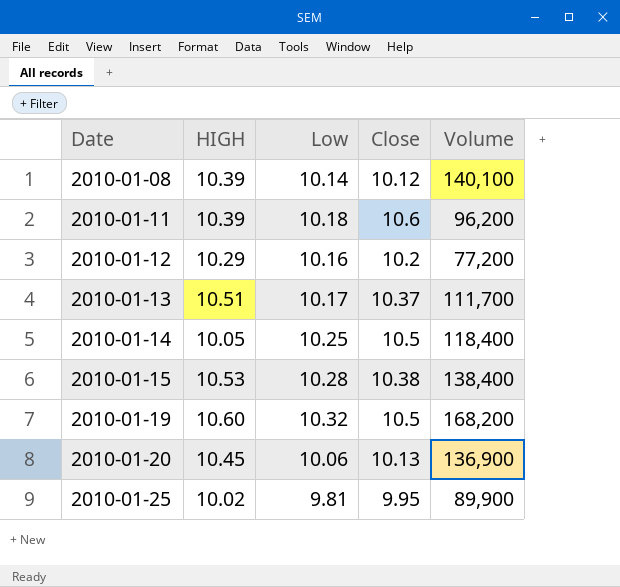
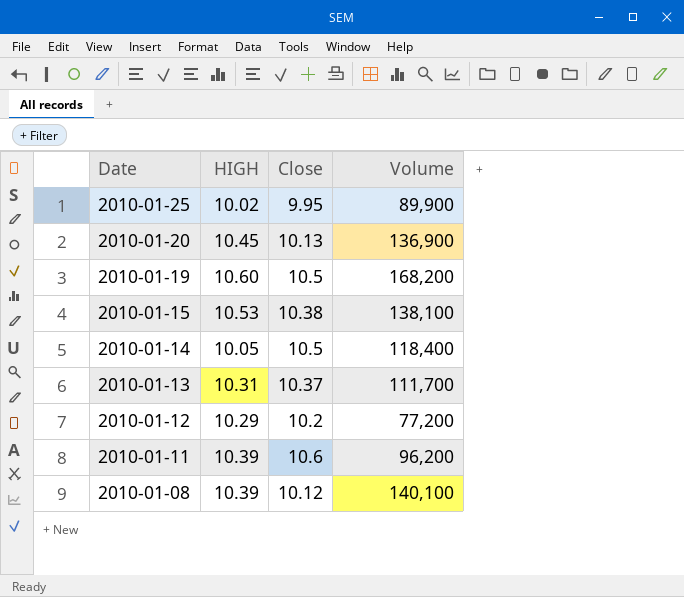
row order: Date ascending -> Date descending
column Low | position: 3 -> none
2010-01-15 | Volume: 138,400 -> 138,100
2010-01-13 | HIGH: 10.51 -> 10.31

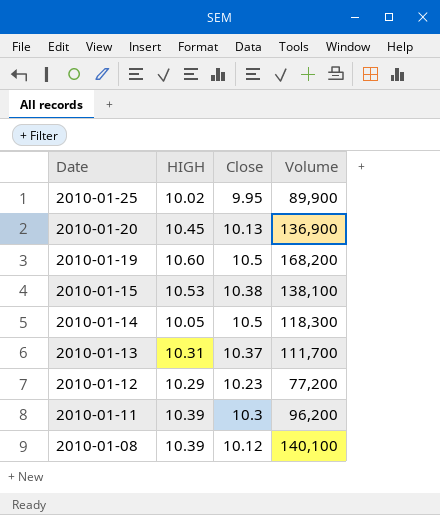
2010-01-14 | Volume: 118,400 -> 118,300
2010-01-12 | Close: 10.2 -> 10.23
2010-01-11 | Close: 10.6 -> 10.3

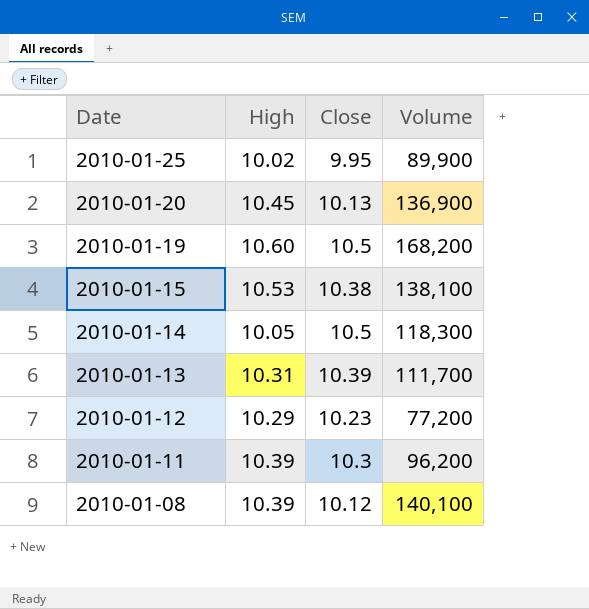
column name: HIGH -> High
2010-01-13 | Close: 10.37 -> 10.39

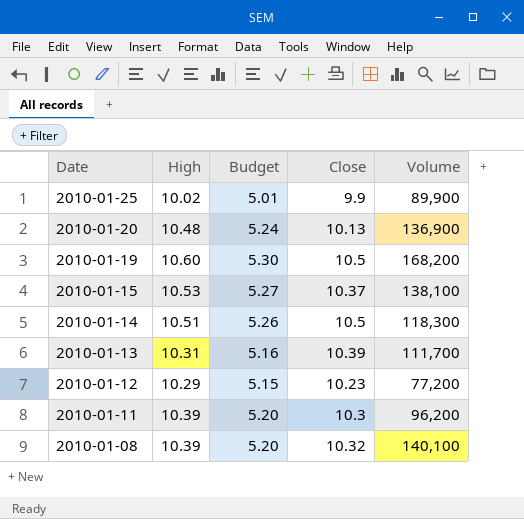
column Budget | formula: none -> [High] * 0.5
2010-01-25 | Close: 9.95 -> 9.9
2010-01-20 | High: 10.45 -> 10.48
2010-01-15 | Close: 10.38 -> 10.37
2010-01-14 | High: 10.05 -> 10.51
2010-01-08 | Close: 10.12 -> 10.32

